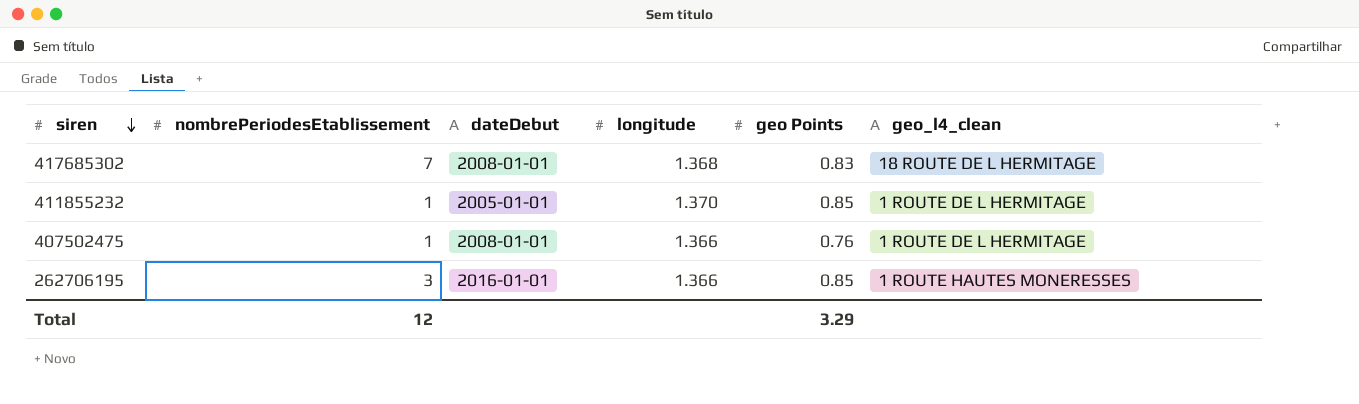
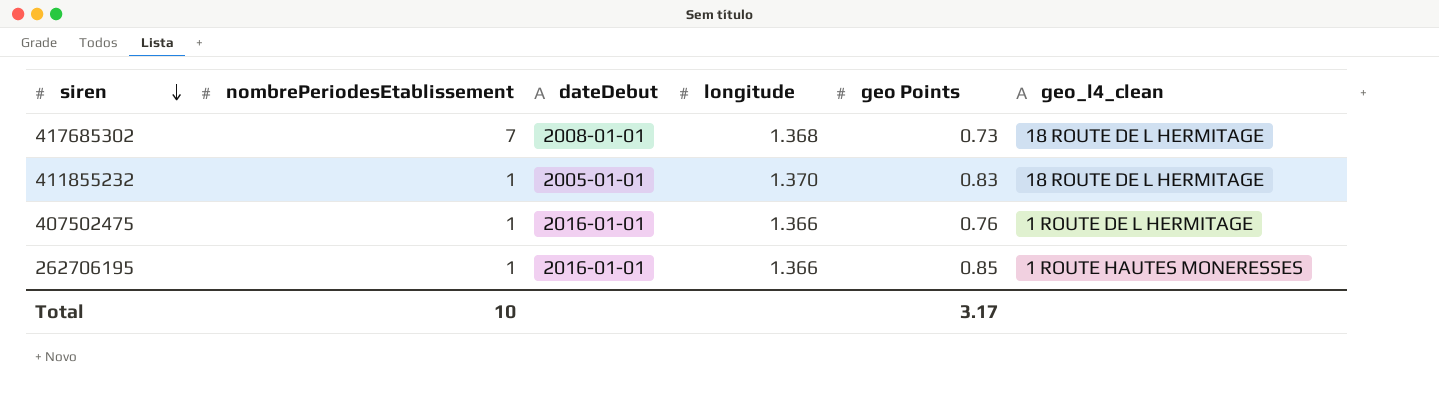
417685302 | geo Points: 0.83 -> 0.73
411855232 | geo Points: 0.85 -> 0.83
411855232 | geo_l4_clean: 1 ROUTE DE L HERMITAGE -> 18 ROUTE DE L HERMITAGE
407502475 | dateDebut: 2008-01-01 -> 2016-01-01
262706195 | nombrePeriodesEtablissement: 3 -> 1
Total | nombrePeriodesEtablissement: 12 -> 10
Total | geo Points: 3.29 -> 3.17

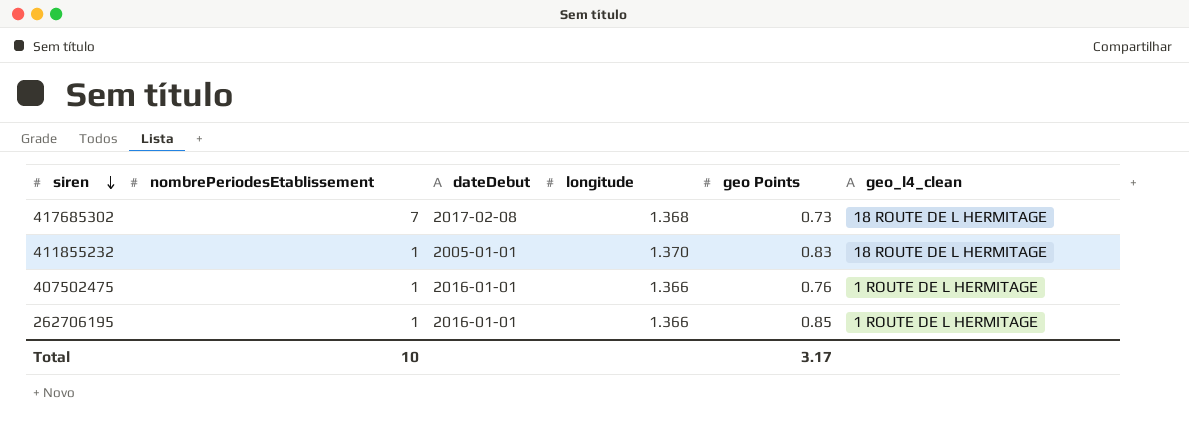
417685302 | dateDebut: 2008-01-01 -> 2017-02-08
262706195 | geo_l4_clean: 1 ROUTE HAUTES MONERESSES -> 1 ROUTE DE L HERMITAGE

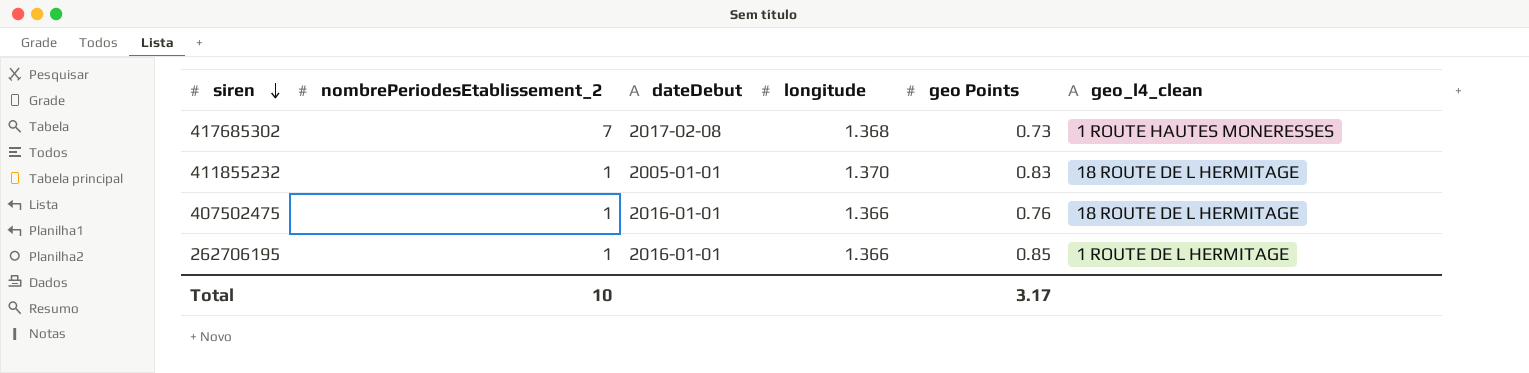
column name: nombrePeriodesEtablissement -> nombrePeriodesEtablissement_2
417685302 | geo_l4_clean: 18 ROUTE DE L HERMITAGE -> 1 ROUTE HAUTES MONERESSES
407502475 | geo_l4_clean: 1 ROUTE DE L HERMITAGE -> 18 ROUTE DE L HERMITAGE

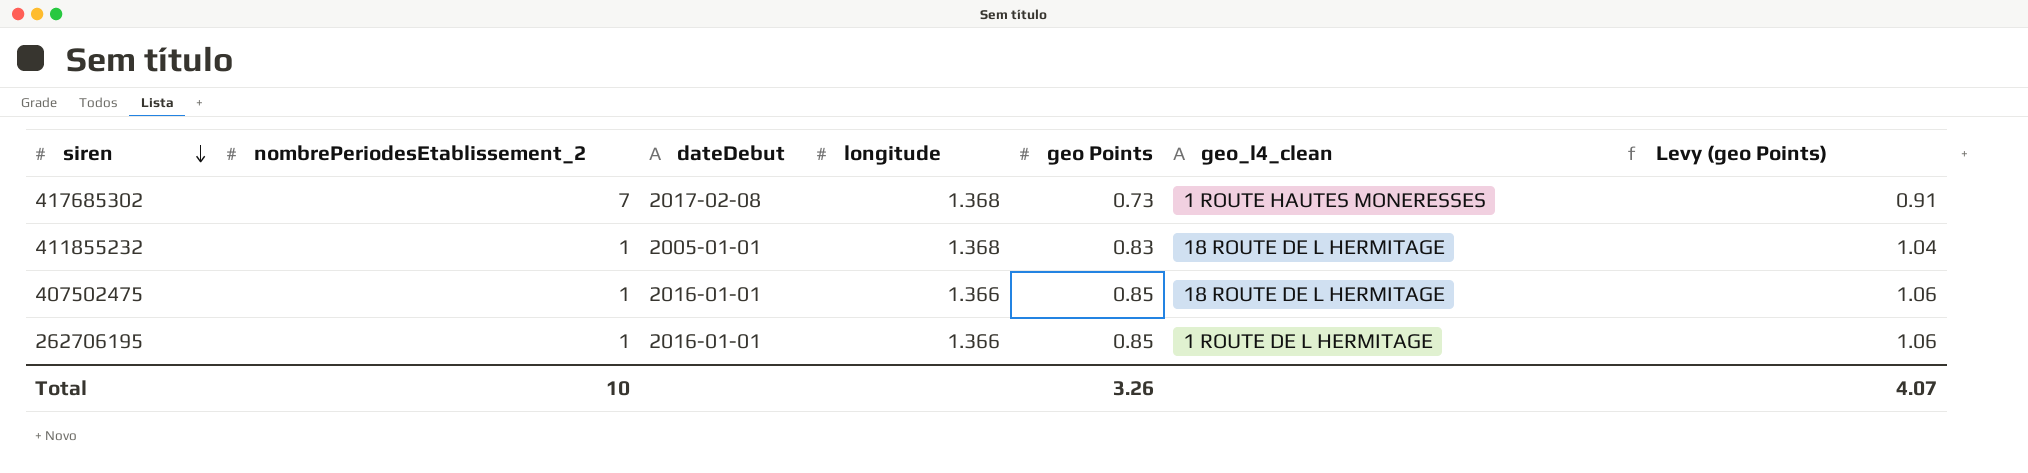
column Levy (geo Points) | formula: none -> [geo Points] * 1.25
411855232 | longitude: 1.370 -> 1.368
407502475 | geo Points: 0.76 -> 0.85
Total | geo Points: 3.17 -> 3.26

